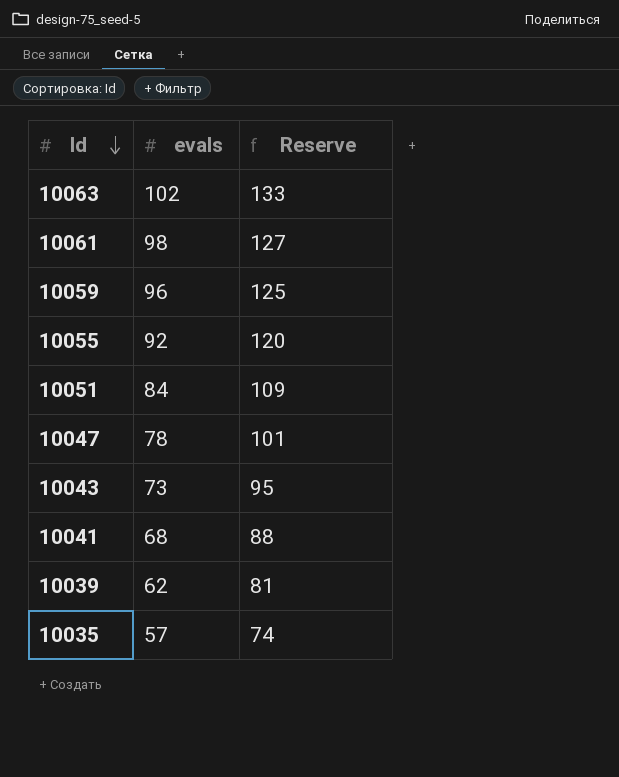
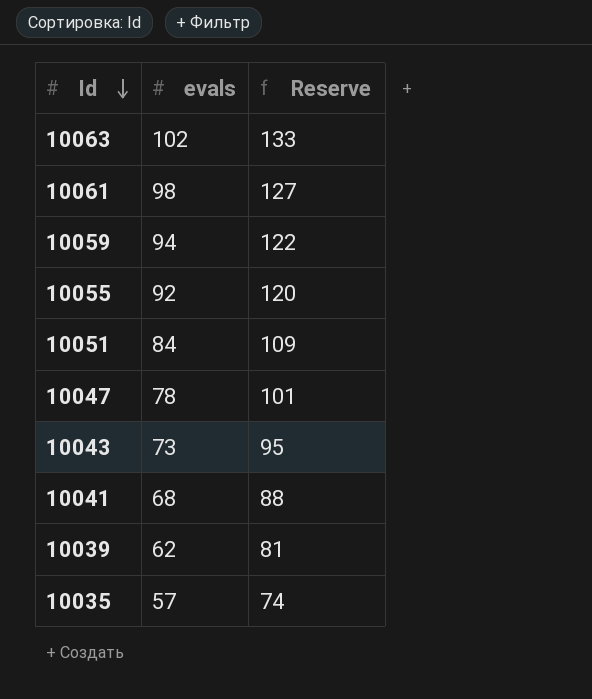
10059 | evals: 96 -> 94
10059 | Reserve: 125 -> 122

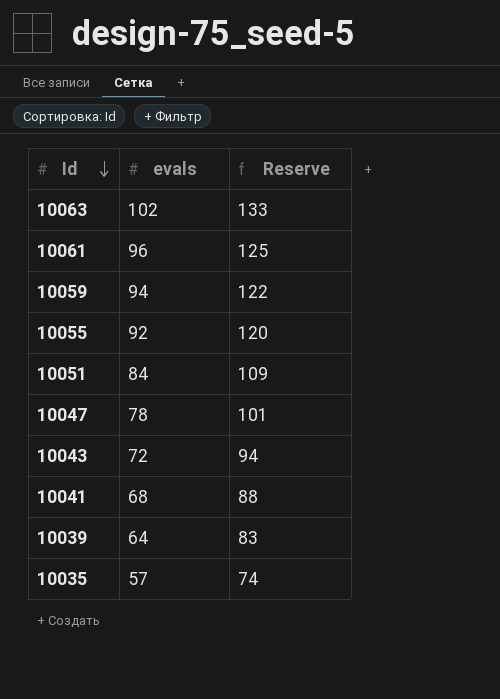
10061 | evals: 98 -> 96
10061 | Reserve: 127 -> 125
10043 | evals: 73 -> 72
10043 | Reserve: 95 -> 94
10039 | evals: 62 -> 64
10039 | Reserve: 81 -> 83

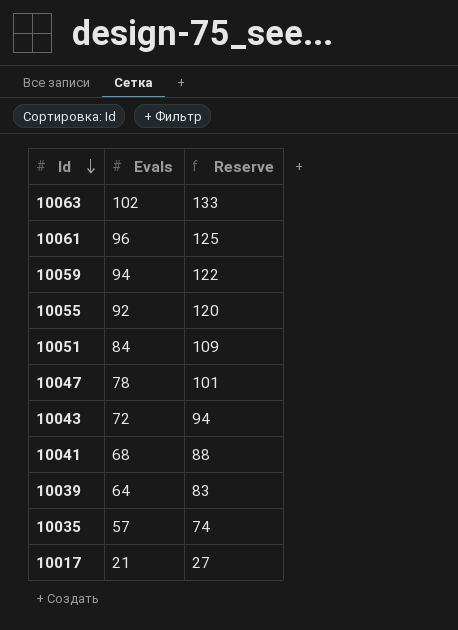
column name: evals -> Evals
row 10017: none -> 21 | 27

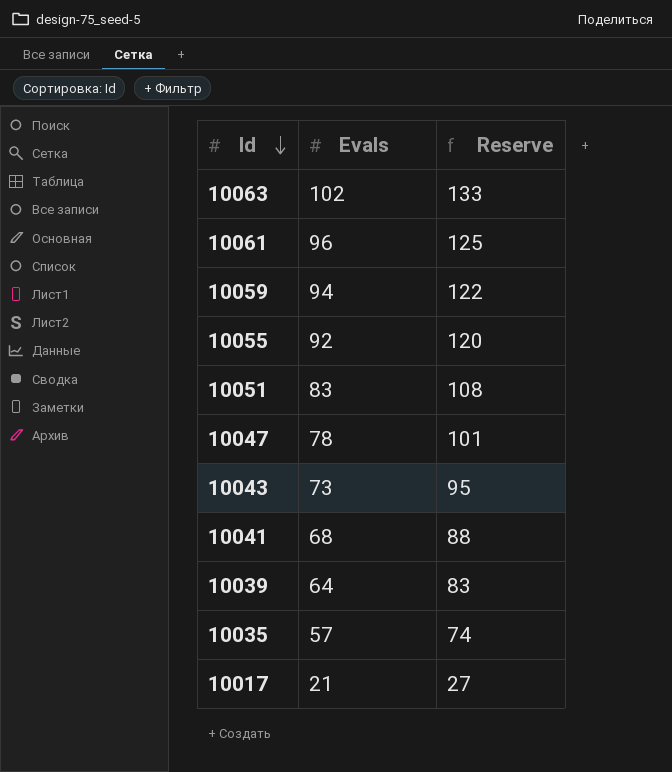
10051 | Evals: 84 -> 83
10051 | Reserve: 109 -> 108
10043 | Evals: 72 -> 73
10043 | Reserve: 94 -> 95

